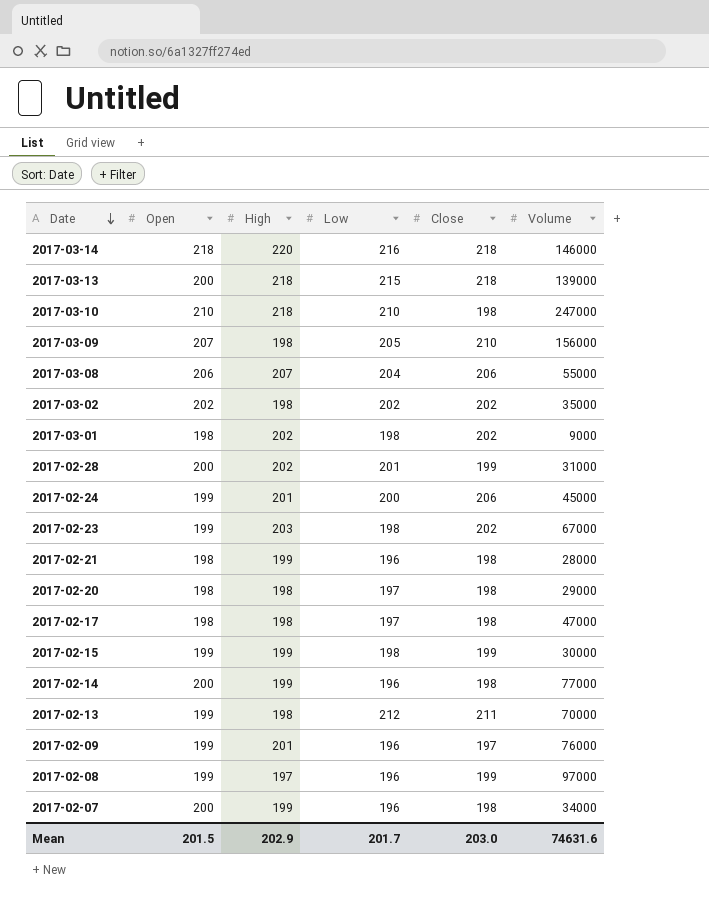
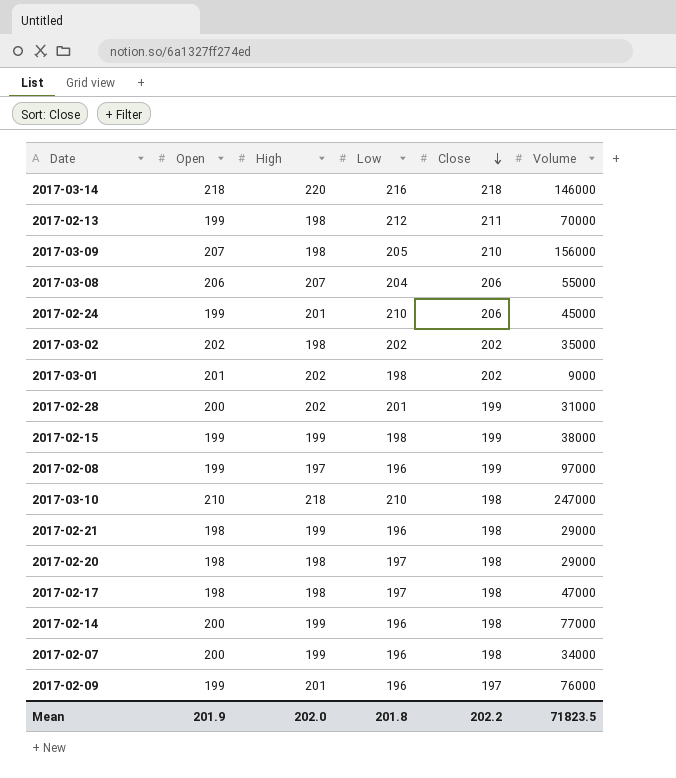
row order: Date descending -> Close descending
row 2017-03-13: 200 | 218 | 215 | 218 | 139000 -> none
row 2017-02-23: 199 | 203 | 198 | 202 | 67000 -> none
2017-02-24 | Low: 200 -> 210
2017-03-01 | Open: 198 -> 201
2017-02-15 | Volume: 30000 -> 38000
2017-02-21 | Volume: 28000 -> 29000
Mean | Open: 201.5 -> 201.9
Mean | High: 202.9 -> 202.0
Mean | Low: 201.7 -> 201.8
Mean | Close: 203.0 -> 202.2
Mean | Volume: 74631.6 -> 71823.5

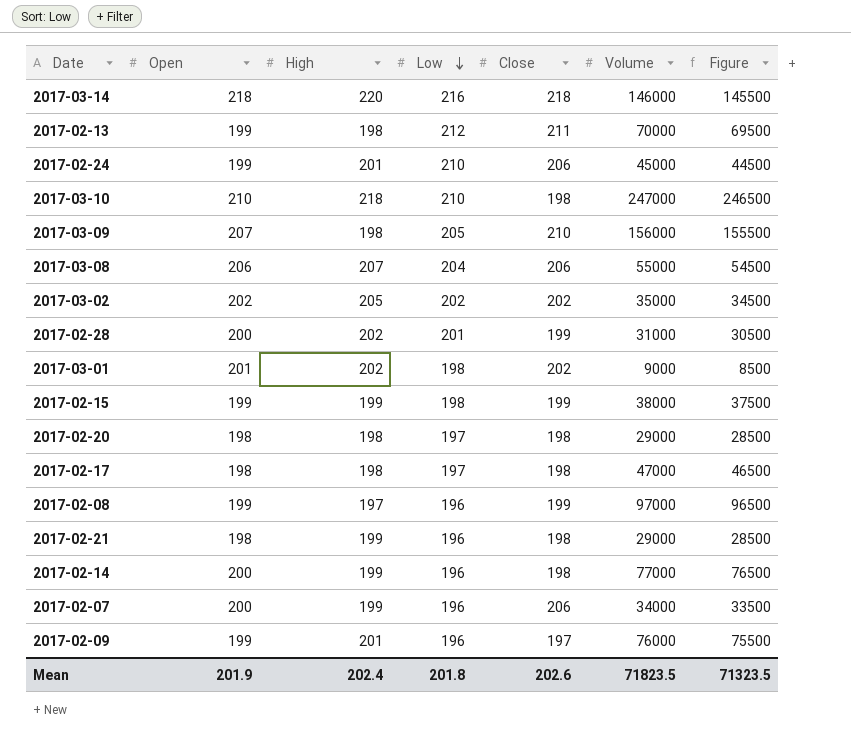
row order: Close descending -> Low descending
column Figure | formula: none -> [Volume] - 500
2017-03-02 | High: 198 -> 205
2017-02-07 | Close: 198 -> 206
Mean | High: 202.0 -> 202.4
Mean | Close: 202.2 -> 202.6

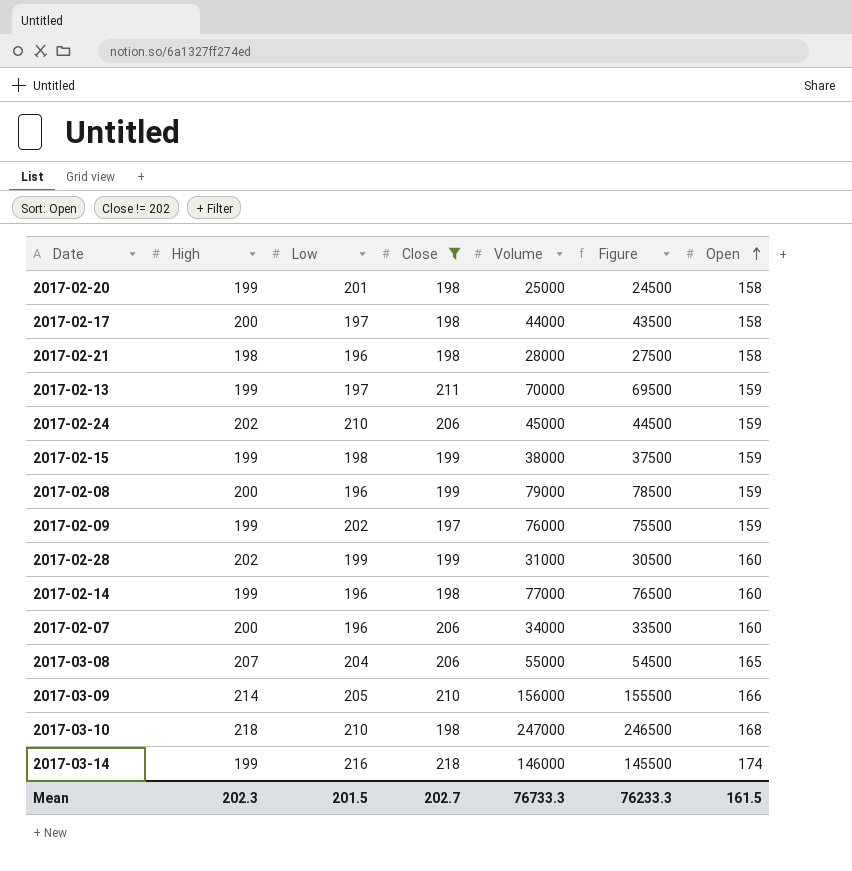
filter: none -> Close != 202
row order: Low descending -> Open ascending
column Open | position: 2 -> 7
2017-02-20 | High: 198 -> 199
2017-02-20 | Low: 197 -> 201
2017-02-20 | Volume: 29000 -> 25000
2017-02-20 | Figure: 28500 -> 24500
2017-02-20 | Open: 198 -> 158
2017-02-17 | High: 198 -> 200
2017-02-17 | Volume: 47000 -> 44000
2017-02-17 | Figure: 46500 -> 43500
2017-02-17 | Open: 198 -> 158
2017-02-21 | High: 199 -> 198
2017-02-21 | Volume: 29000 -> 28000
2017-02-21 | Figure: 28500 -> 27500
2017-02-21 | Open: 198 -> 158
2017-02-13 | High: 198 -> 199
2017-02-13 | Low: 212 -> 197
2017-02-13 | Open: 199 -> 159
2017-02-24 | High: 201 -> 202
2017-02-24 | Open: 199 -> 159
2017-02-15 | Open: 199 -> 159
2017-02-08 | High: 197 -> 200
2017-02-08 | Volume: 97000 -> 79000
2017-02-08 | Figure: 96500 -> 78500
2017-02-08 | Open: 199 -> 159
2017-02-09 | High: 201 -> 199
2017-02-09 | Low: 196 -> 202
2017-02-09 | Open: 199 -> 159
2017-02-28 | Low: 201 -> 199
2017-02-28 | Open: 200 -> 160
2017-02-14 | Open: 200 -> 160
2017-02-07 | High: 199 -> 200
2017-02-07 | Open: 200 -> 160
2017-03-08 | Open: 206 -> 165
2017-03-09 | High: 198 -> 214
2017-03-09 | Open: 207 -> 166
2017-03-10 | Open: 210 -> 168
2017-03-14 | High: 220 -> 199
2017-03-14 | Open: 218 -> 174
Mean | High: 202.4 -> 202.3
Mean | Low: 201.8 -> 201.5
Mean | Close: 202.6 -> 202.7
Mean | Volume: 71823.5 -> 76733.3
Mean | Figure: 71323.5 -> 76233.3
Mean | Open: 201.9 -> 161.5

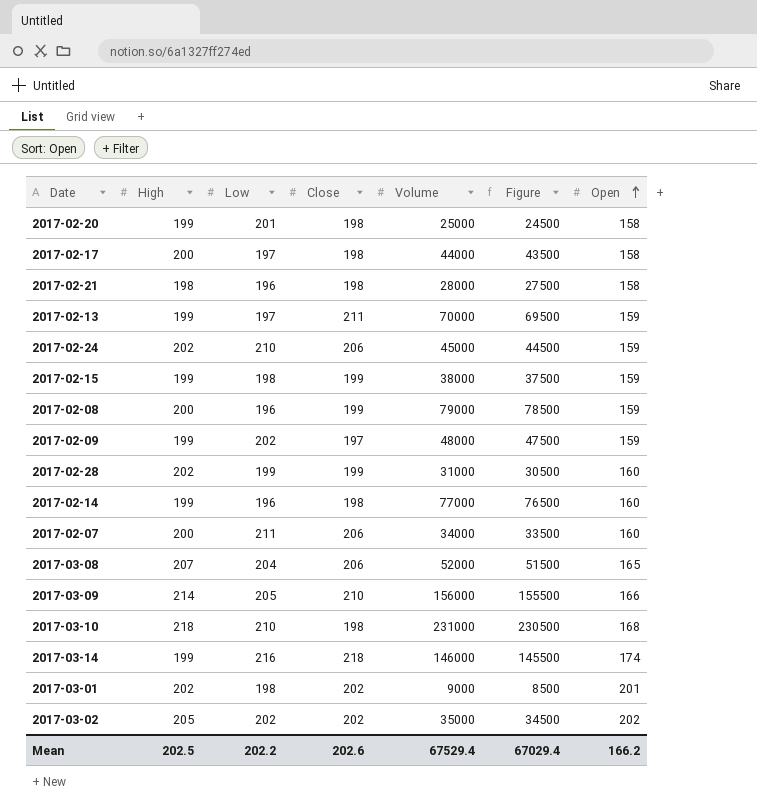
filter: Close != 202 -> none
2017-02-09 | Volume: 76000 -> 48000
2017-02-09 | Figure: 75500 -> 47500
2017-02-07 | Low: 196 -> 211
2017-03-08 | Volume: 55000 -> 52000
2017-03-08 | Figure: 54500 -> 51500
2017-03-10 | Volume: 247000 -> 231000
2017-03-10 | Figure: 246500 -> 230500
Mean | High: 202.3 -> 202.5
Mean | Low: 201.5 -> 202.2
Mean | Close: 202.7 -> 202.6
Mean | Volume: 76733.3 -> 67529.4
Mean | Figure: 76233.3 -> 67029.4
Mean | Open: 161.5 -> 166.2

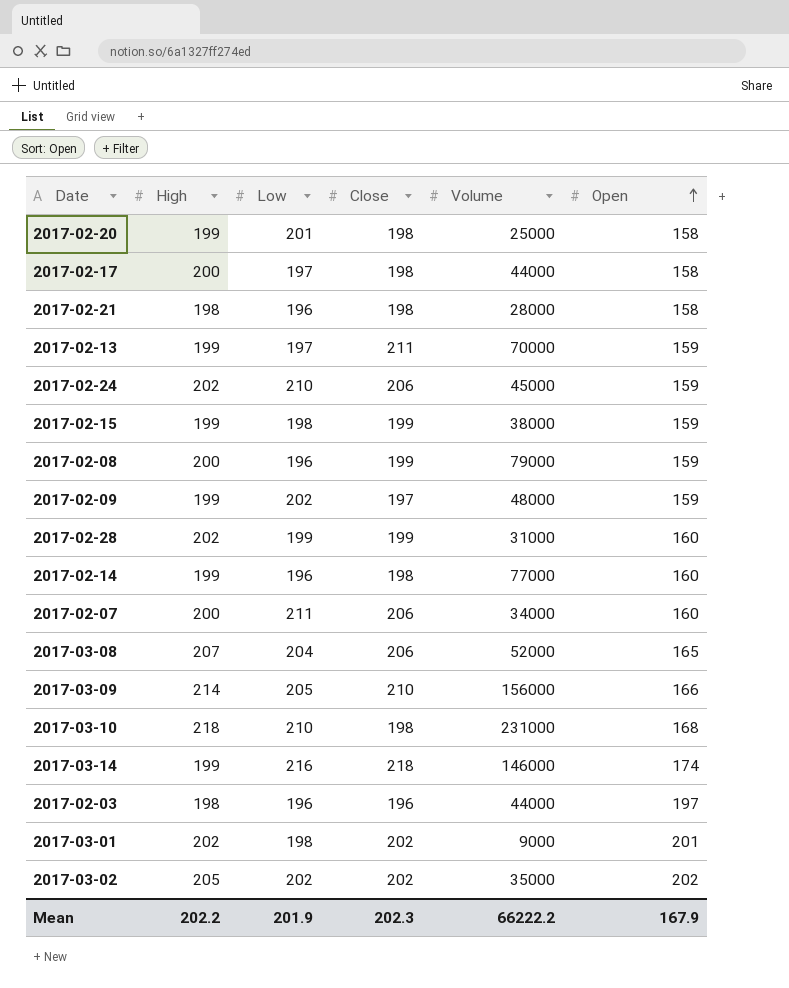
column Figure | formula: [Volume] - 500 -> none
row 2017-02-03: none -> 198 | 196 | 196 | 44000 | 197
Mean | High: 202.5 -> 202.2
Mean | Low: 202.2 -> 201.9
Mean | Close: 202.6 -> 202.3
Mean | Volume: 67529.4 -> 66222.2
Mean | Open: 166.2 -> 167.9

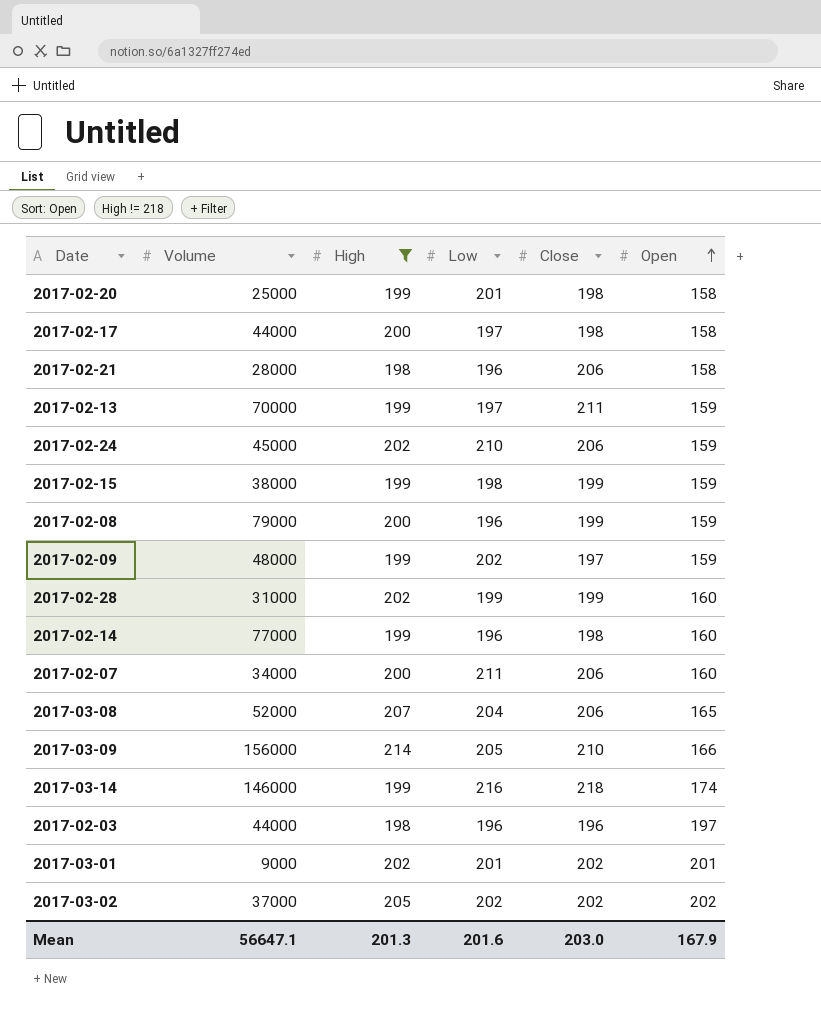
filter: none -> High != 218
column Volume | position: 5 -> 2
2017-02-21 | Close: 198 -> 206
2017-03-01 | Low: 198 -> 201
2017-03-02 | Volume: 35000 -> 37000
Mean | Volume: 66222.2 -> 56647.1
Mean | High: 202.2 -> 201.3
Mean | Low: 201.9 -> 201.6
Mean | Close: 202.3 -> 203.0

